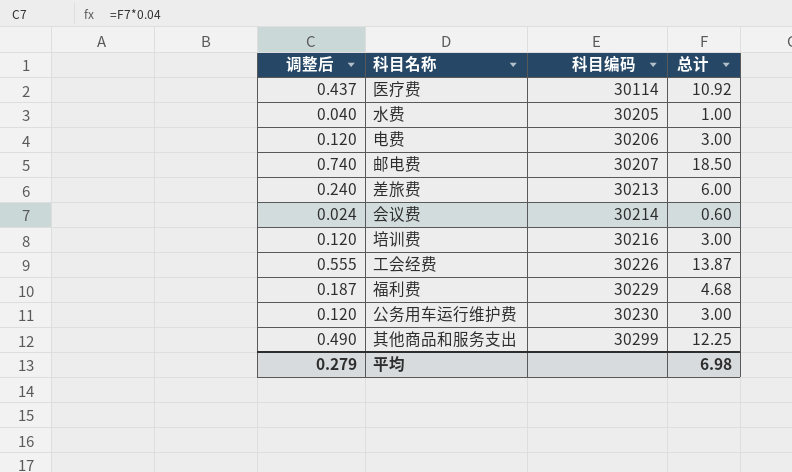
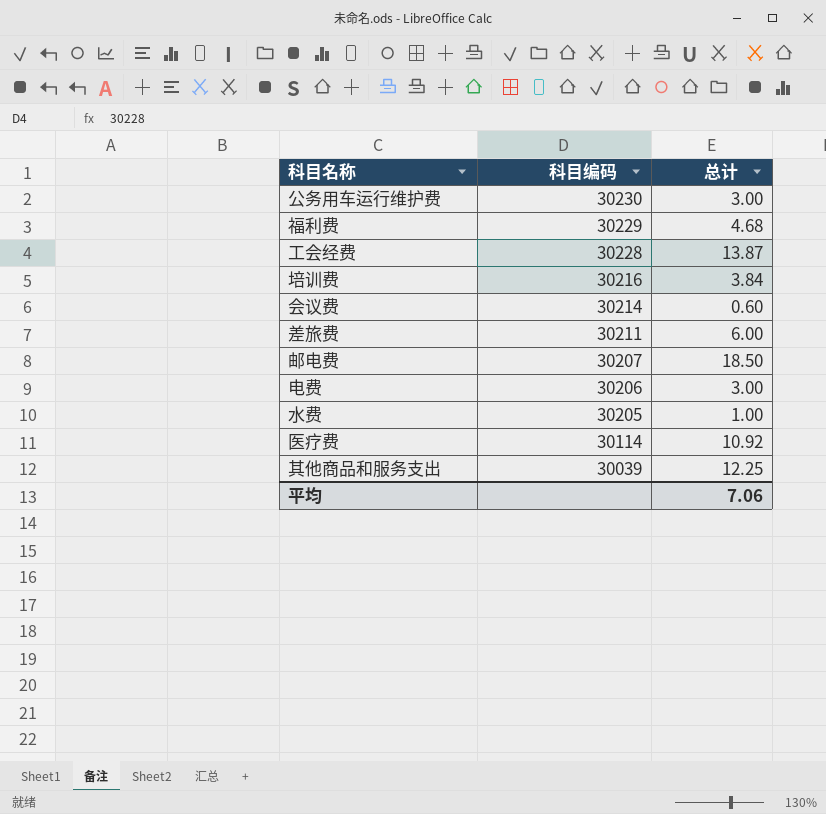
row order: 科目编码 ascending -> 科目编码 descending
column 调整后 | formula: [总计] * 0.04 -> none
工会经费 | 科目编码: 30226 -> 30228
培训费 | 总计: 3.00 -> 3.84
差旅费 | 科目编码: 30213 -> 30211
其他商品和服务支出 | 科目编码: 30299 -> 30039
平均 | 总计: 6.98 -> 7.06

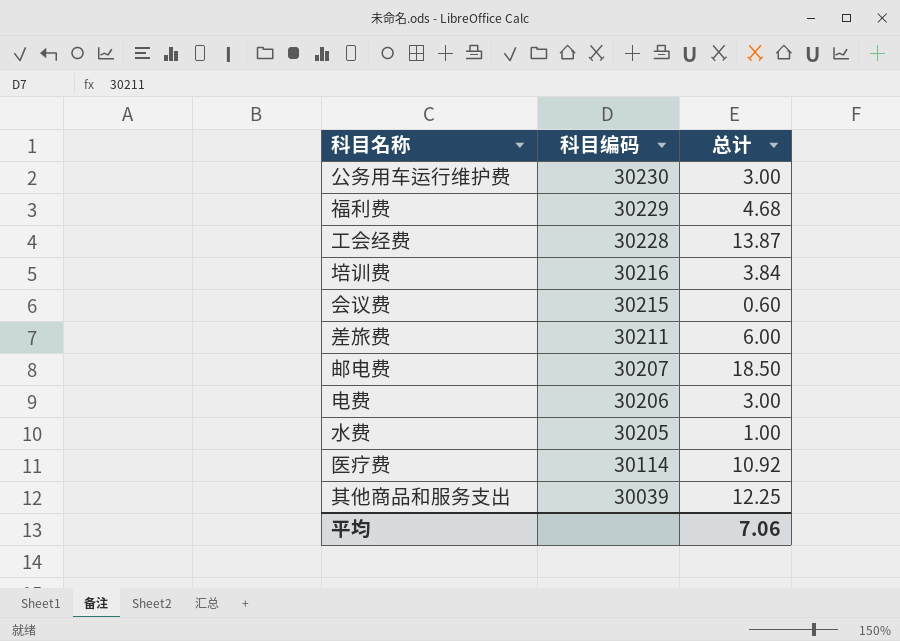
会议费 | 科目编码: 30214 -> 30215

